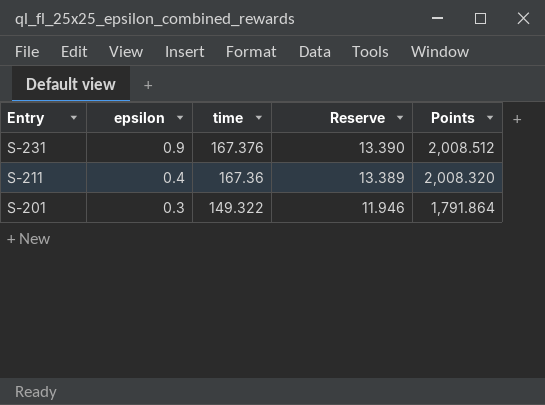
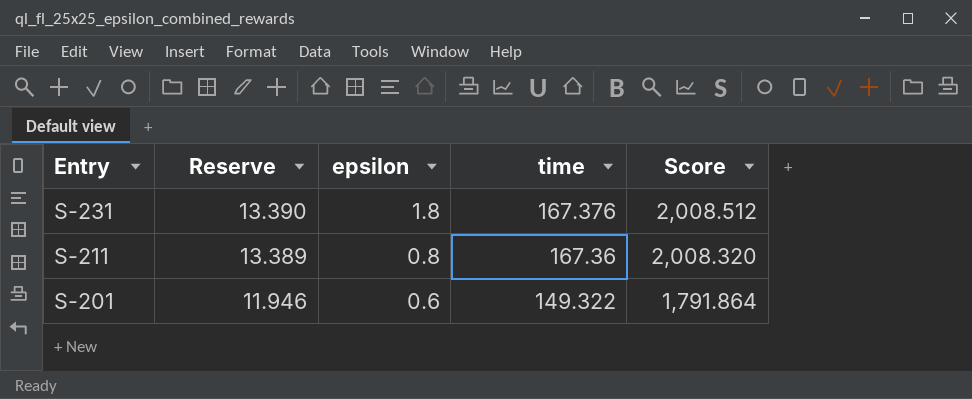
column Reserve | position: 4 -> 2
column name: Points -> Score
S-231 | epsilon: 0.9 -> 1.8
S-211 | epsilon: 0.4 -> 0.8
S-201 | epsilon: 0.3 -> 0.6

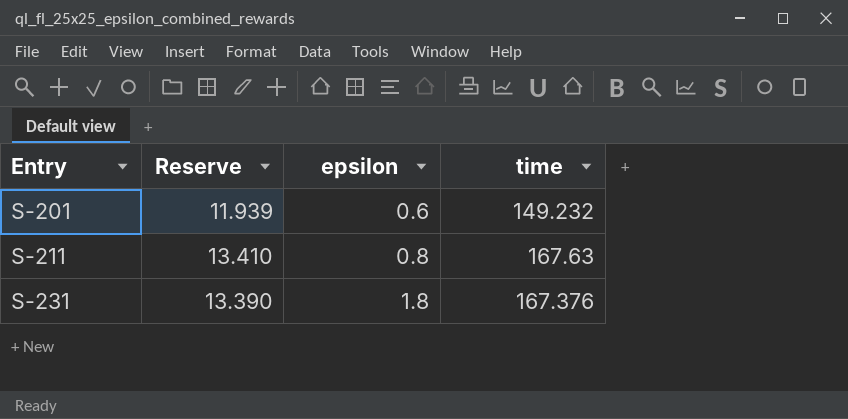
row order: Entry descending -> Entry ascending
column Score | formula: [time] * 12 -> none
S-201 | Reserve: 11.946 -> 11.939
S-201 | time: 149.322 -> 149.232
S-211 | Reserve: 13.389 -> 13.410
S-211 | time: 167.36 -> 167.63

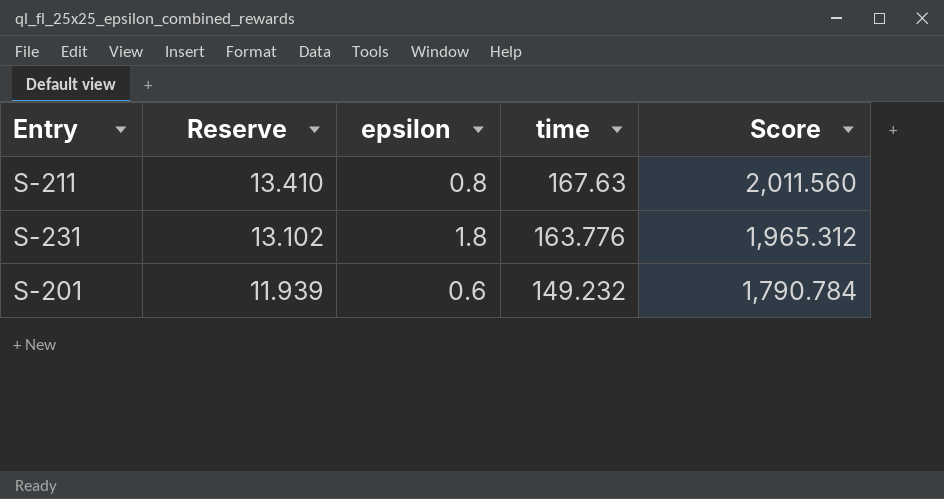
row order: Entry ascending -> Reserve descending
column Score | formula: none -> [time] * 12
S-231 | Reserve: 13.390 -> 13.102
S-231 | time: 167.376 -> 163.776

